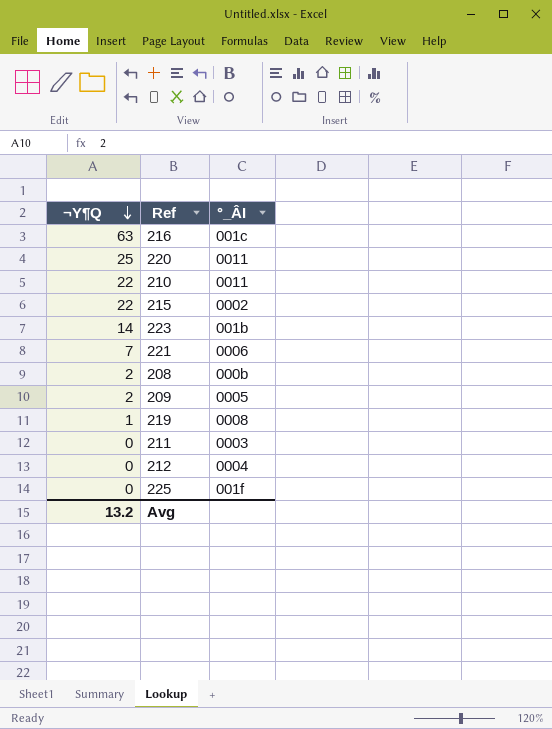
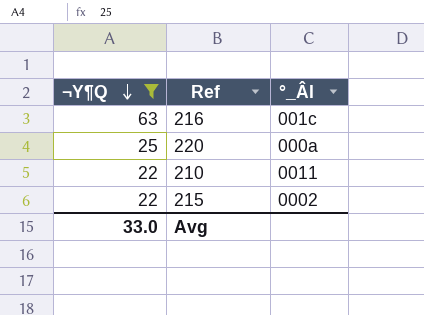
filter: none -> ¬Y¶Q >= 22
220 | °_ÂI: 0011 -> 000a
Avg | ¬Y¶Q: 13.2 -> 33.0

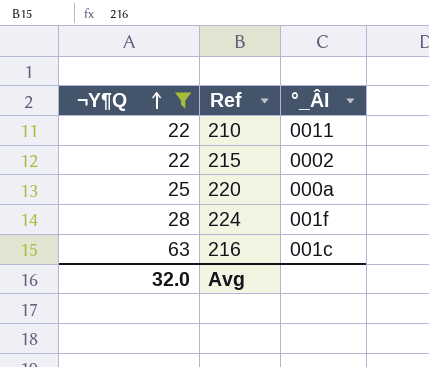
row order: ¬Y¶Q descending -> ¬Y¶Q ascending
row 224: none -> 28 | 001f
Avg | ¬Y¶Q: 33.0 -> 32.0

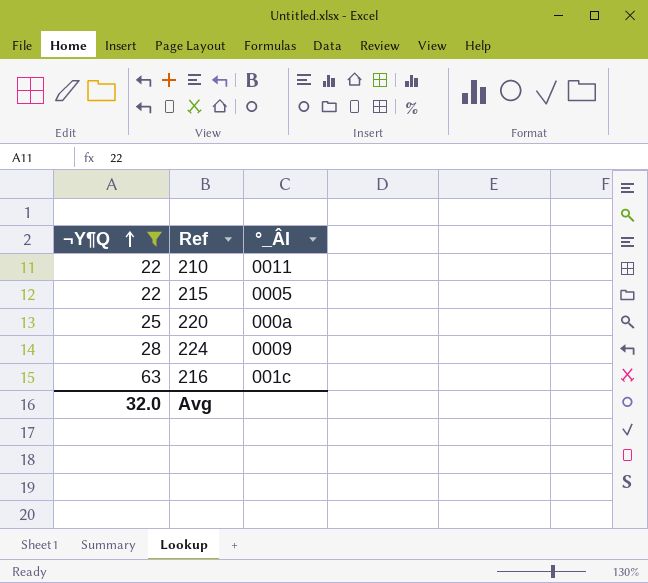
215 | °_ÂI: 0002 -> 0005
224 | °_ÂI: 001f -> 0009

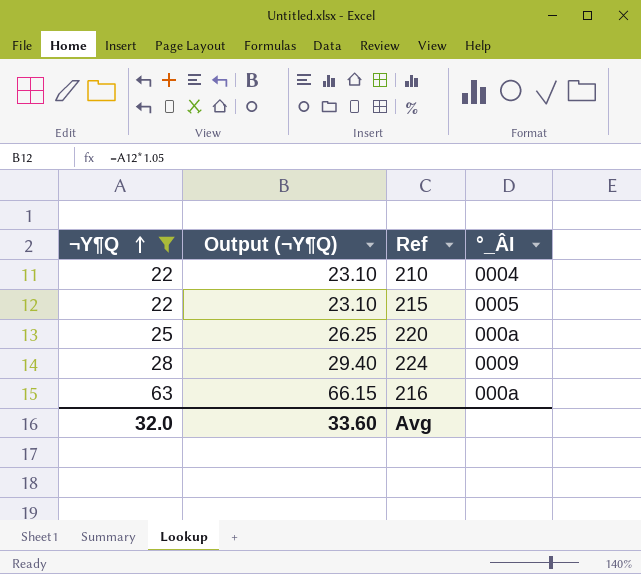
column Output (¬Y¶Q) | formula: none -> [¬Y¶Q] * 1.05
210 | °_ÂI: 0011 -> 0004
216 | °_ÂI: 001c -> 000a

